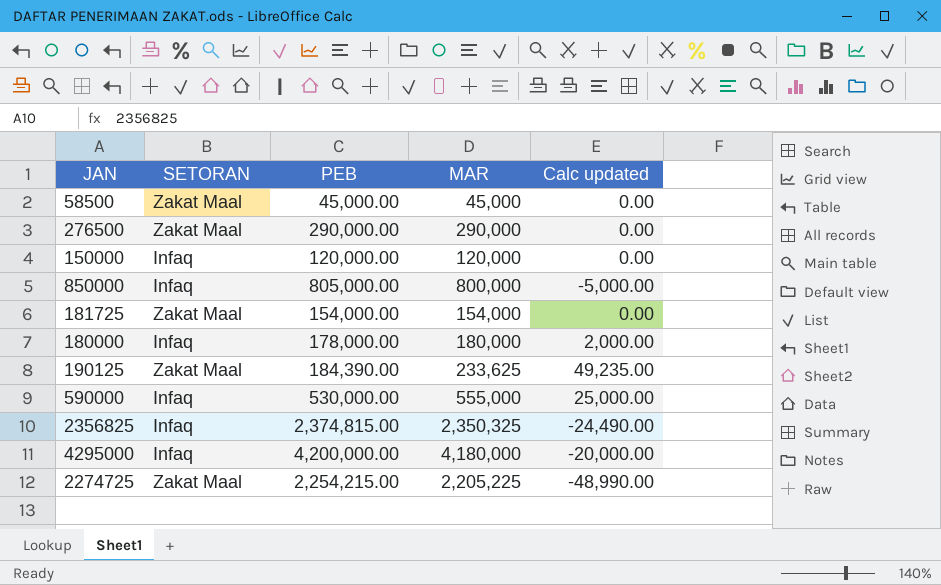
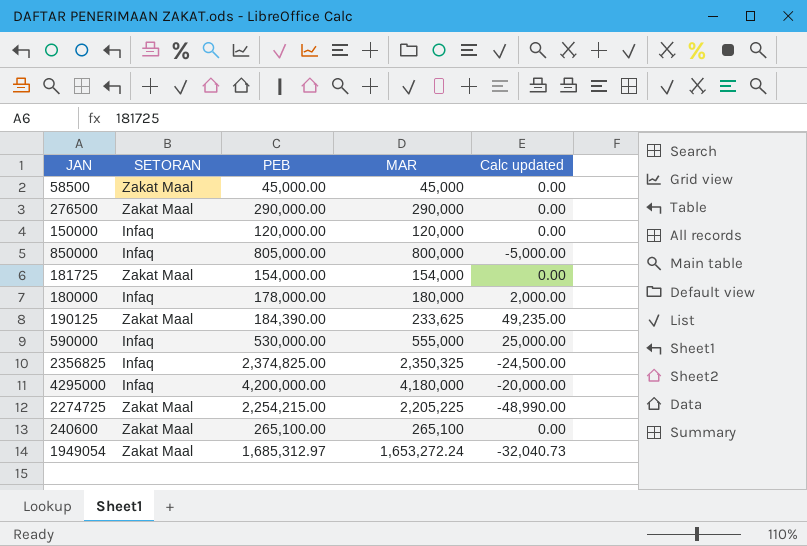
2356825 | PEB: 2,374,815.00 -> 2,374,825.00
2356825 | Calc updated: -24,490.00 -> -24,500.00
row 240600: none -> Zakat Maal | 265,100.00 | 265,100 | 0.00
row 1949054: none -> Zakat Maal | 1,685,312.97 | 1,653,272.24 | -32,040.73

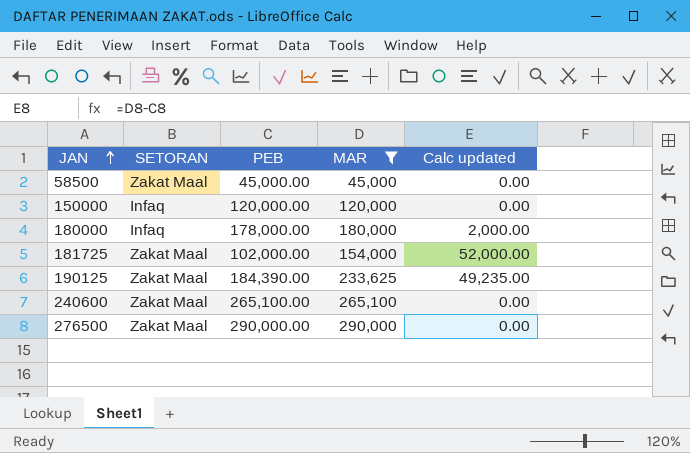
filter: none -> MAR <= 290,000
row order: none -> JAN ascending
181725 | PEB: 154,000.00 -> 102,000.00
181725 | Calc updated: 0.00 -> 52,000.00

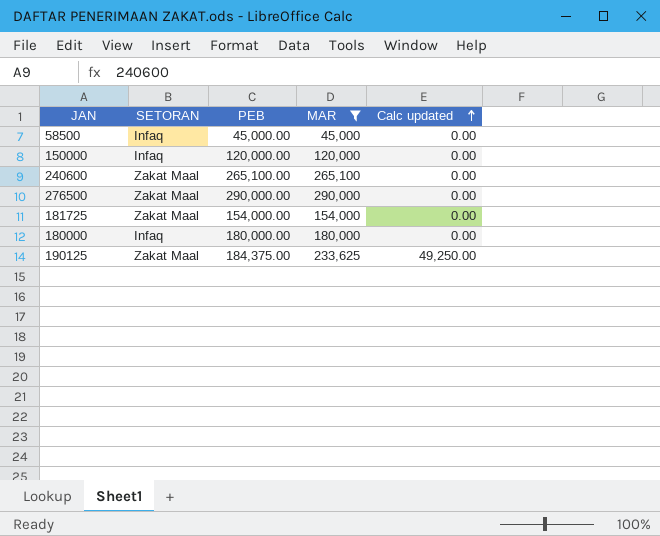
row order: JAN ascending -> Calc updated ascending
58500 | SETORAN: Zakat Maal -> Infaq
181725 | PEB: 102,000.00 -> 154,000.00
181725 | Calc updated: 52,000.00 -> 0.00
180000 | PEB: 178,000.00 -> 180,000.00
180000 | Calc updated: 2,000.00 -> 0.00
190125 | PEB: 184,390.00 -> 184,375.00
190125 | Calc updated: 49,235.00 -> 49,250.00

